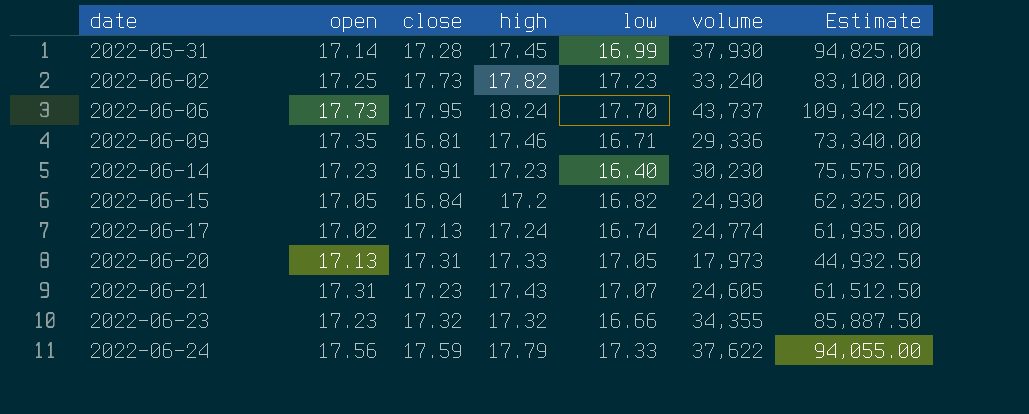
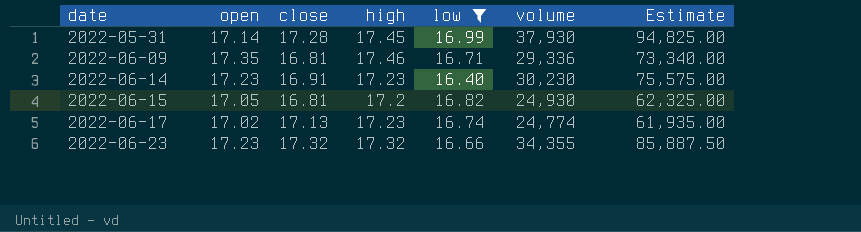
filter: none -> low <= 16.99
2022-06-15 | close: 16.84 -> 16.81
2022-06-17 | high: 17.24 -> 17.23

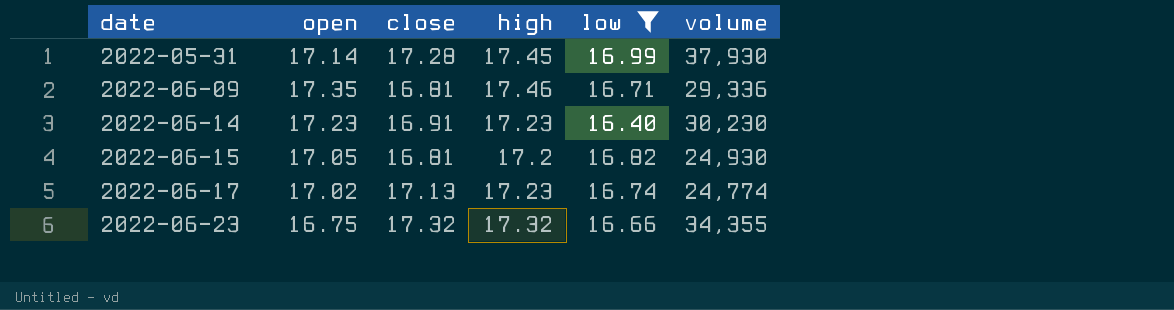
column Estimate | formula: [volume] * 2.5 -> none
2022-06-23 | open: 17.23 -> 16.75

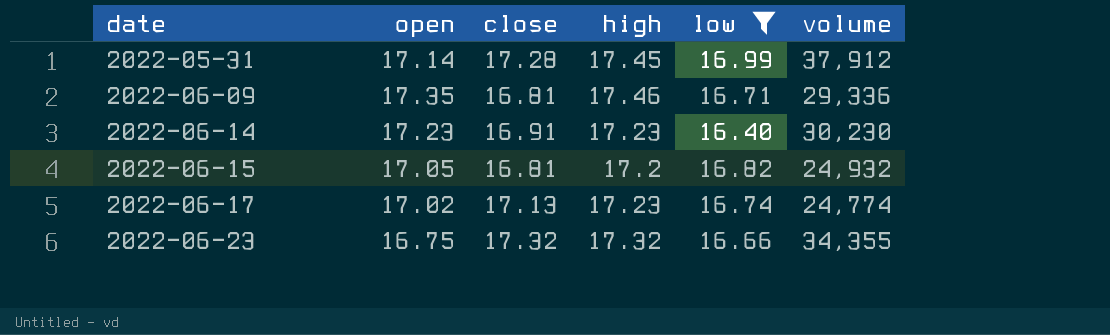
2022-05-31 | volume: 37,930 -> 37,912
2022-06-15 | volume: 24,930 -> 24,932

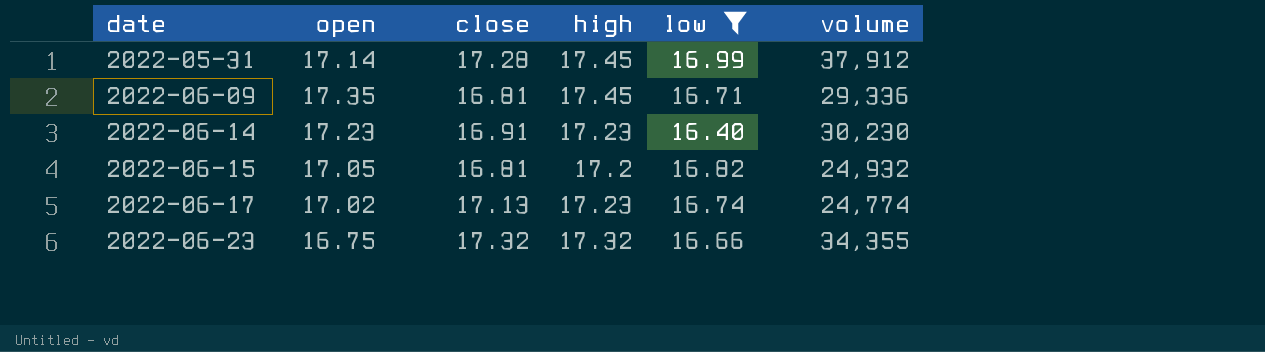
2022-06-09 | high: 17.46 -> 17.45

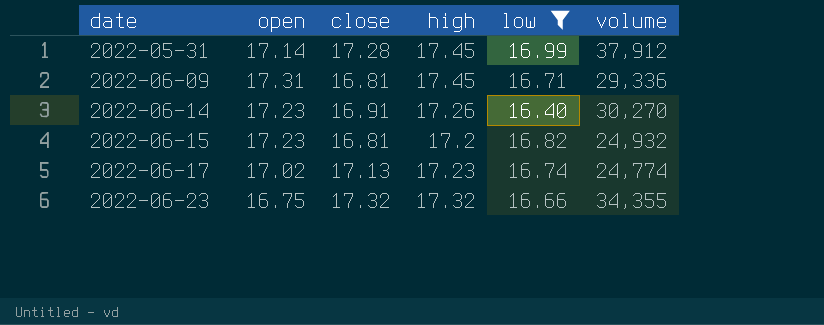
2022-06-09 | open: 17.35 -> 17.31
2022-06-14 | high: 17.23 -> 17.26
2022-06-14 | volume: 30,230 -> 30,270
2022-06-15 | open: 17.05 -> 17.23

